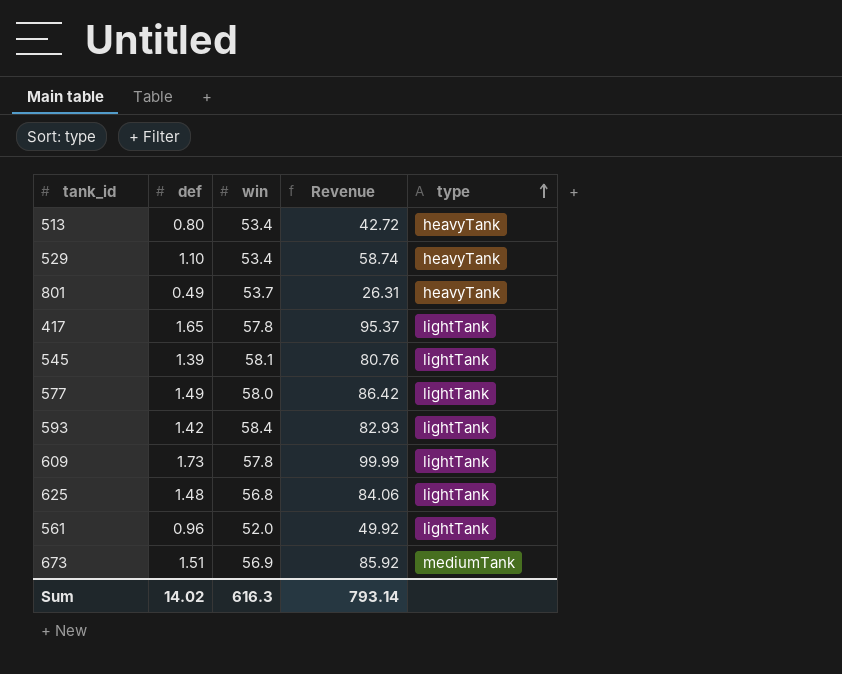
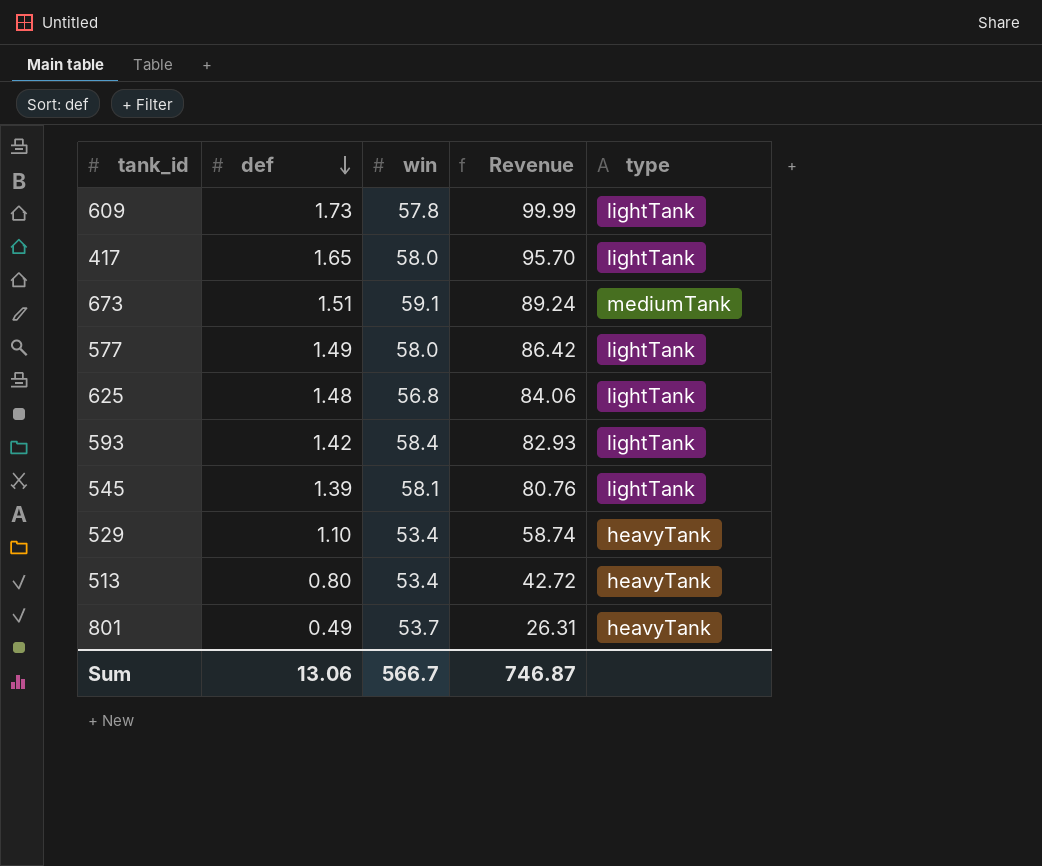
row order: type ascending -> def descending
row 561: 0.96 | 52.0 | 49.92 | lightTank -> none
417 | win: 57.8 -> 58.0
417 | Revenue: 95.37 -> 95.70
673 | win: 56.9 -> 59.1
673 | Revenue: 85.92 -> 89.24
Sum | def: 14.02 -> 13.06
Sum | win: 616.3 -> 566.7
Sum | Revenue: 793.14 -> 746.87

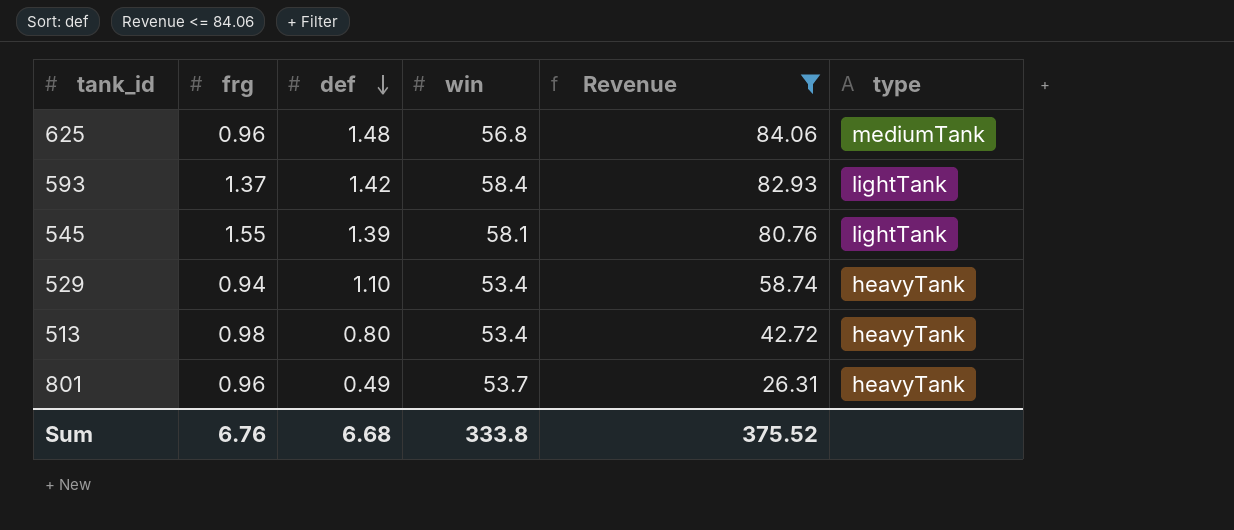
filter: none -> Revenue <= 84.06
column frg | position: none -> 2
625 | type: lightTank -> mediumTank
Sum | def: 13.06 -> 6.68
Sum | win: 566.7 -> 333.8
Sum | Revenue: 746.87 -> 375.52

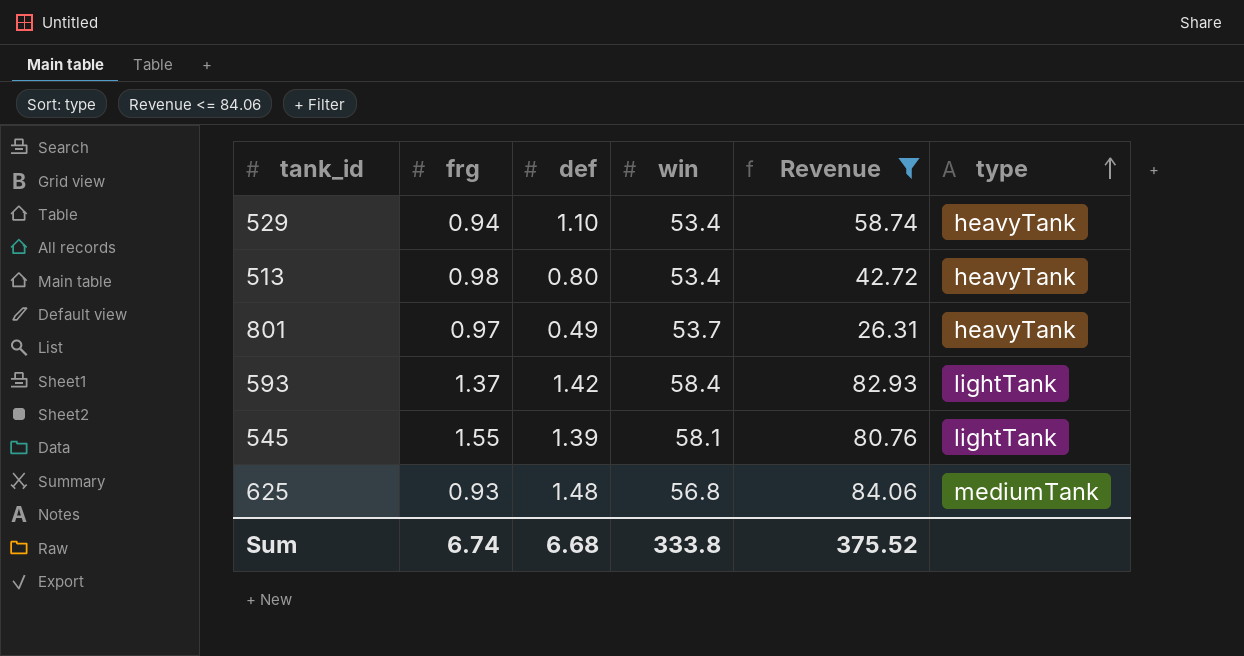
row order: def descending -> type ascending
801 | frg: 0.96 -> 0.97
625 | frg: 0.96 -> 0.93
Sum | frg: 6.76 -> 6.74

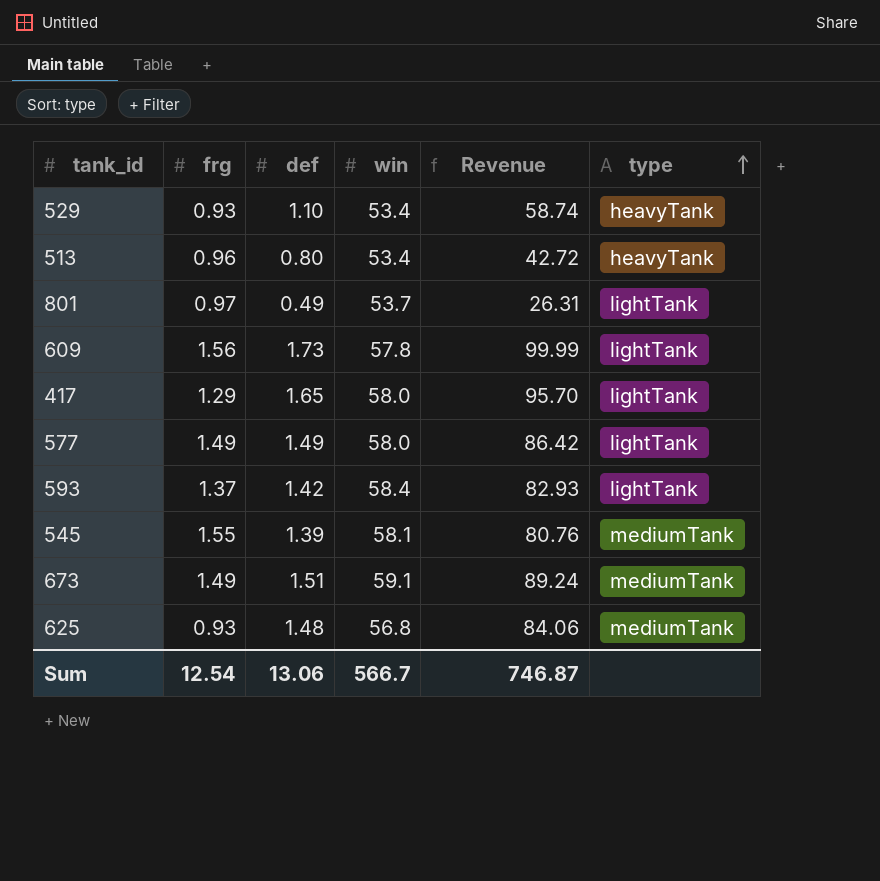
filter: Revenue <= 84.06 -> none
529 | frg: 0.94 -> 0.93
513 | frg: 0.98 -> 0.96
801 | type: heavyTank -> lightTank
545 | type: lightTank -> mediumTank
Sum | frg: 6.74 -> 12.54
Sum | def: 6.68 -> 13.06
Sum | win: 333.8 -> 566.7
Sum | Revenue: 375.52 -> 746.87

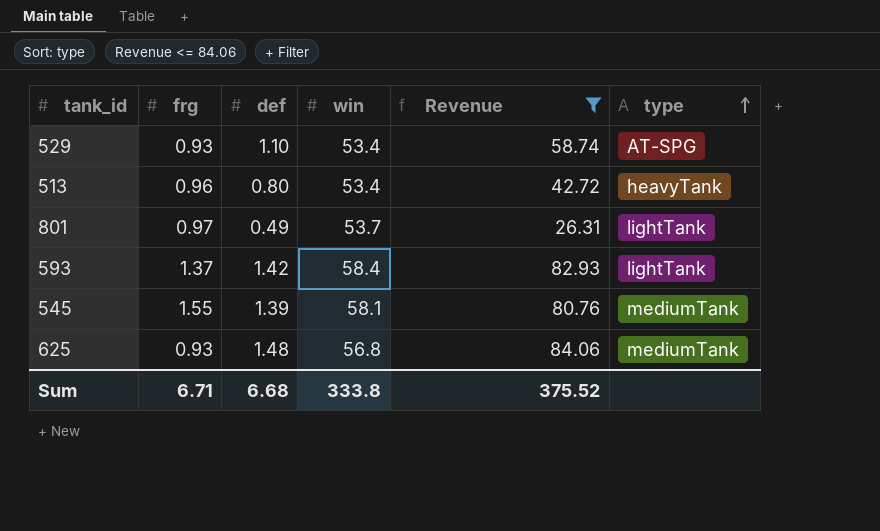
filter: none -> Revenue <= 84.06
529 | type: heavyTank -> AT-SPG
Sum | frg: 12.54 -> 6.71
Sum | def: 13.06 -> 6.68
Sum | win: 566.7 -> 333.8
Sum | Revenue: 746.87 -> 375.52

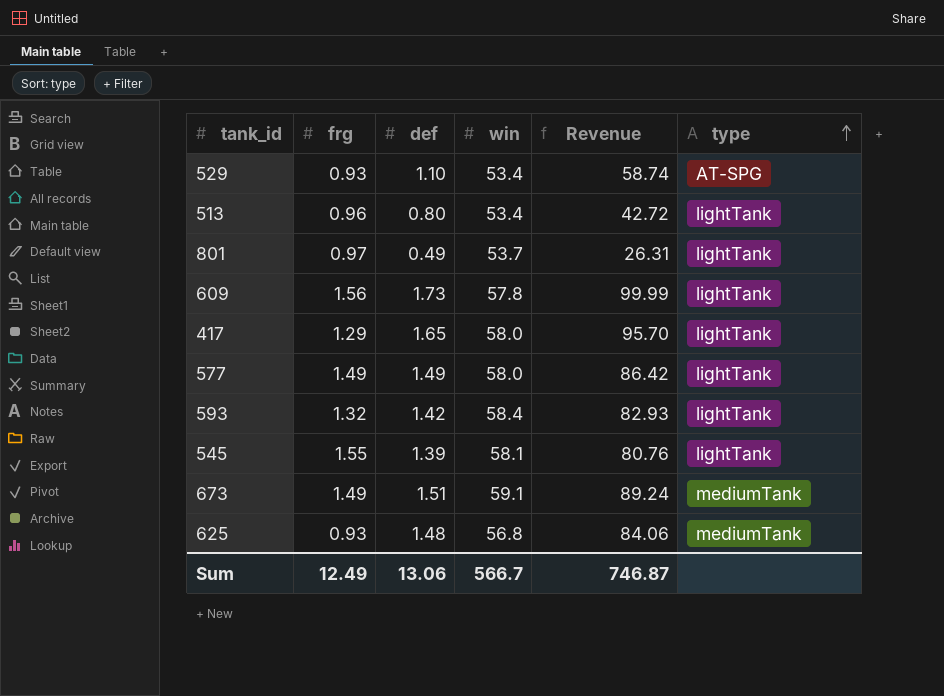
filter: Revenue <= 84.06 -> none
513 | type: heavyTank -> lightTank
593 | frg: 1.37 -> 1.32
545 | type: mediumTank -> lightTank
Sum | frg: 6.71 -> 12.49
Sum | def: 6.68 -> 13.06
Sum | win: 333.8 -> 566.7
Sum | Revenue: 375.52 -> 746.87

